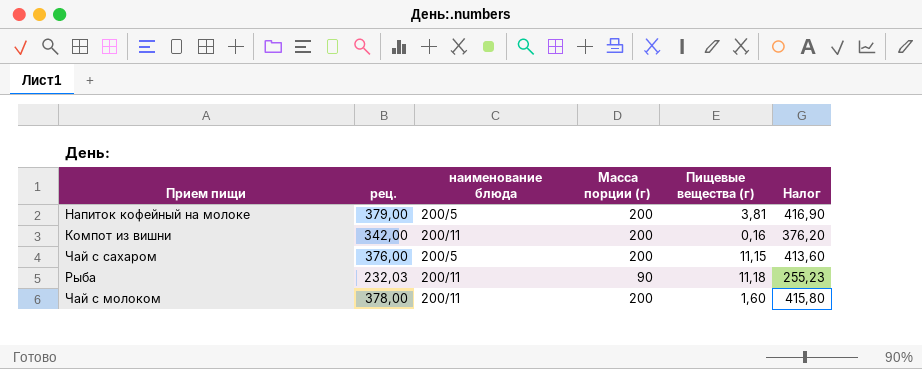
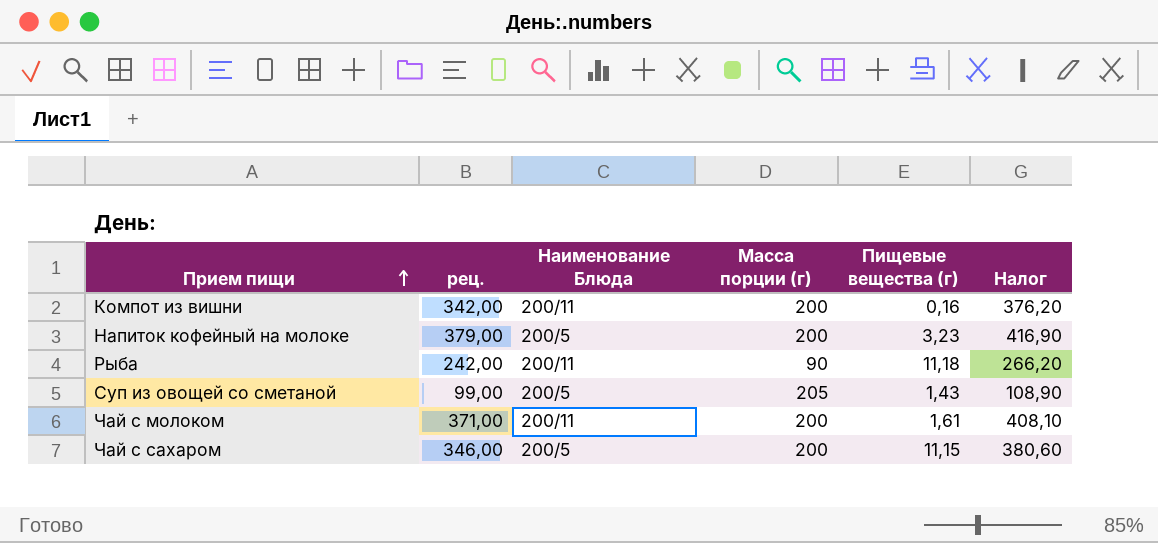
row order: none -> Прием пищи ascending
column name: наименование блюда -> Наименование Блюда
Напиток кофейный на молоке | Пищевые вещества (г): 3,81 -> 3,23
Рыба | рец.: 232,03 -> 242,00
Рыба | Налог: 255,23 -> 266,20
row Суп из овощей со сметаной: none -> 99,00 | 200/5 | 205 | 1,43 | 108,90
Чай с молоком | рец.: 378,00 -> 371,00
Чай с молоком | Пищевые вещества (г): 1,60 -> 1,61
Чай с молоком | Налог: 415,80 -> 408,10
Чай с сахаром | рец.: 376,00 -> 346,00
Чай с сахаром | Налог: 413,60 -> 380,60

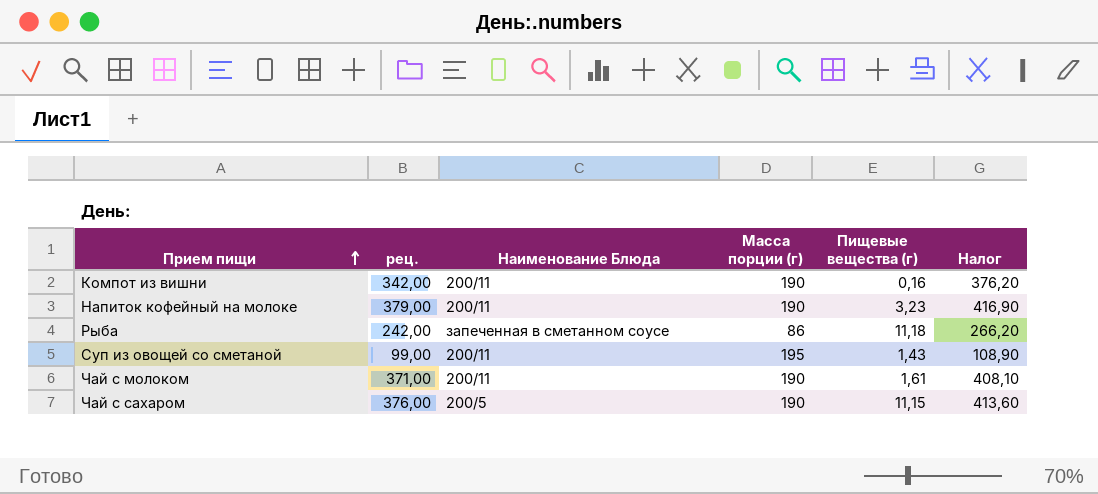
Компот из вишни | Масса порции (г): 200 -> 190
Напиток кофейный на молоке | Наименование Блюда: 200/5 -> 200/11
Напиток кофейный на молоке | Масса порции (г): 200 -> 190
Рыба | Наименование Блюда: 200/11 -> запеченная в сметанном соусе
Рыба | Масса порции (г): 90 -> 86
Суп из овощей со сметаной | Наименование Блюда: 200/5 -> 200/11
Суп из овощей со сметаной | Масса порции (г): 205 -> 195
Чай с молоком | Масса порции (г): 200 -> 190
Чай с сахаром | рец.: 346,00 -> 376,00
Чай с сахаром | Масса порции (г): 200 -> 190
Чай с сахаром | Налог: 380,60 -> 413,60

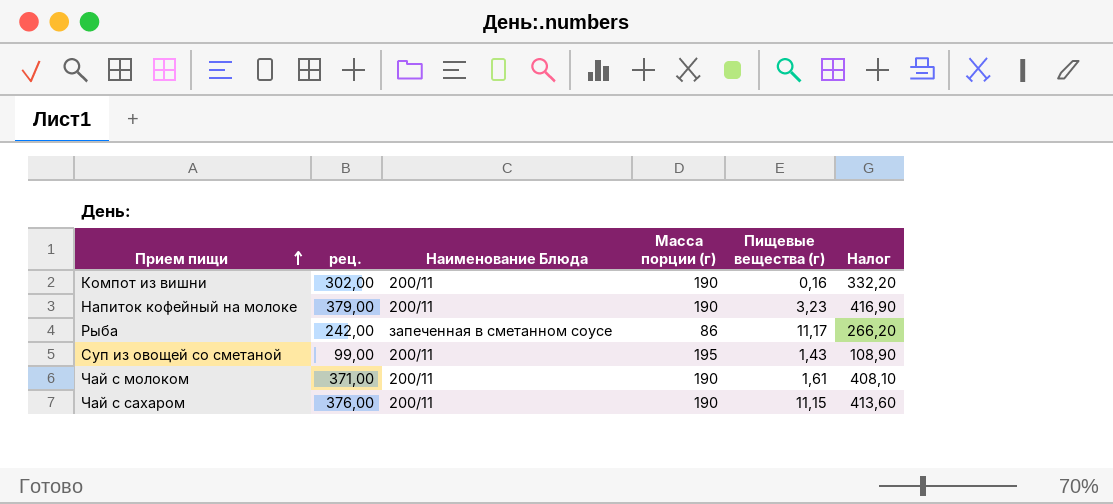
Компот из вишни | рец.: 342,00 -> 302,00
Компот из вишни | Налог: 376,20 -> 332,20
Рыба | Пищевые вещества (г): 11,18 -> 11,17
Чай с сахаром | Наименование Блюда: 200/5 -> 200/11

